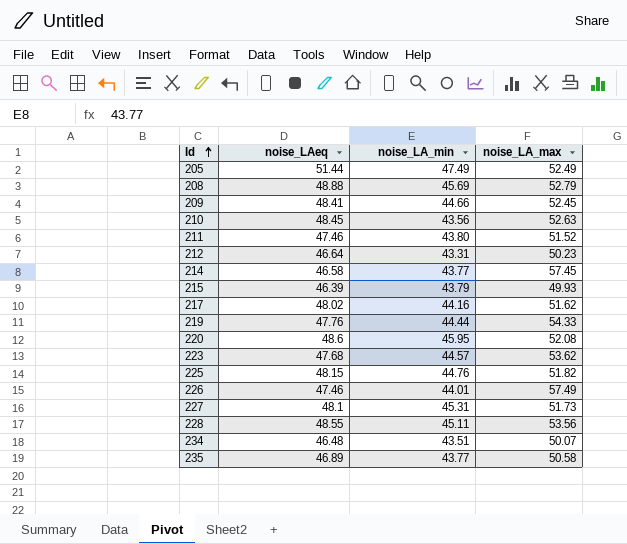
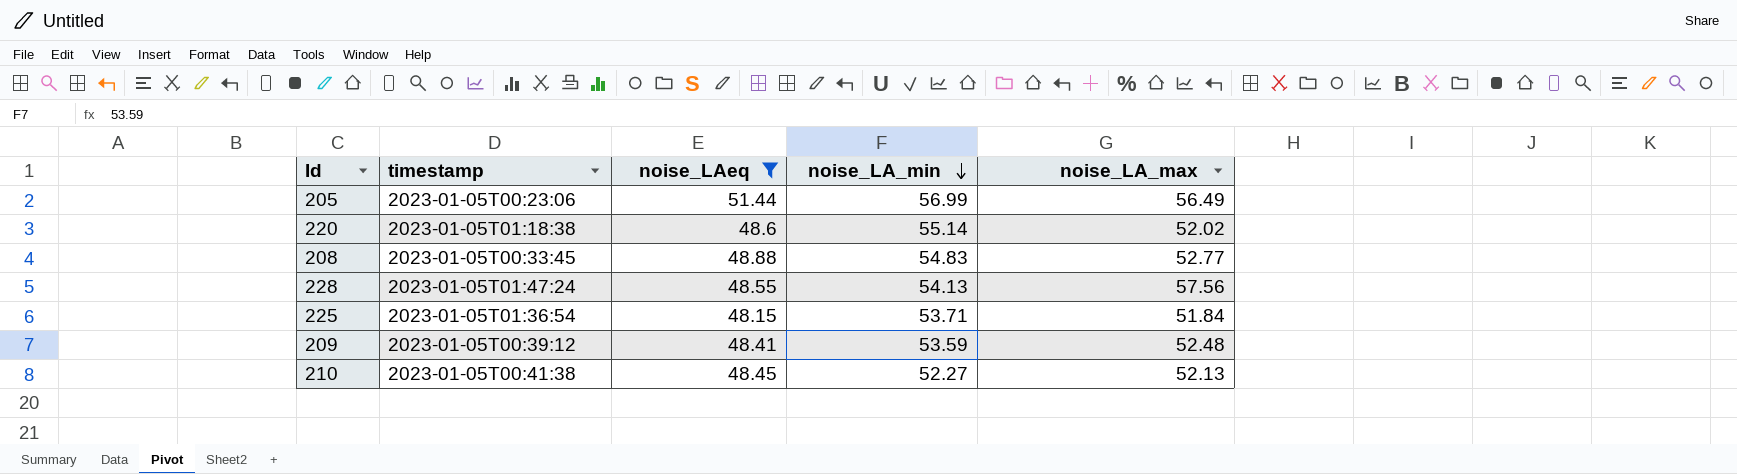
filter: none -> noise_LAeq >= 48.15
row order: Id ascending -> noise_LA_min descending
column timestamp | position: none -> 2
205 | noise_LA_min: 47.49 -> 56.99
205 | noise_LA_max: 52.49 -> 56.49
220 | noise_LA_min: 45.95 -> 55.14
220 | noise_LA_max: 52.08 -> 52.02
208 | noise_LA_min: 45.69 -> 54.83
208 | noise_LA_max: 52.79 -> 52.77
228 | noise_LA_min: 45.11 -> 54.13
228 | noise_LA_max: 53.56 -> 57.56
225 | noise_LA_min: 44.76 -> 53.71
225 | noise_LA_max: 51.82 -> 51.84
209 | noise_LA_min: 44.66 -> 53.59
209 | noise_LA_max: 52.45 -> 52.48
210 | noise_LA_min: 43.56 -> 52.27
210 | noise_LA_max: 52.63 -> 52.13

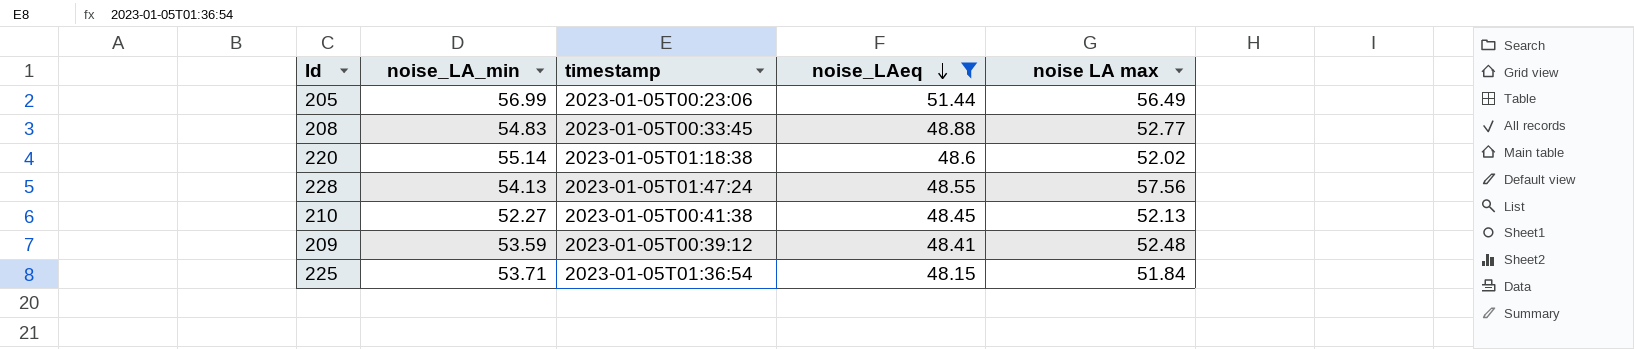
row order: noise_LA_min descending -> noise_LAeq descending
column noise_LA_min | position: 4 -> 2
column name: noise_LA_max -> noise LA max

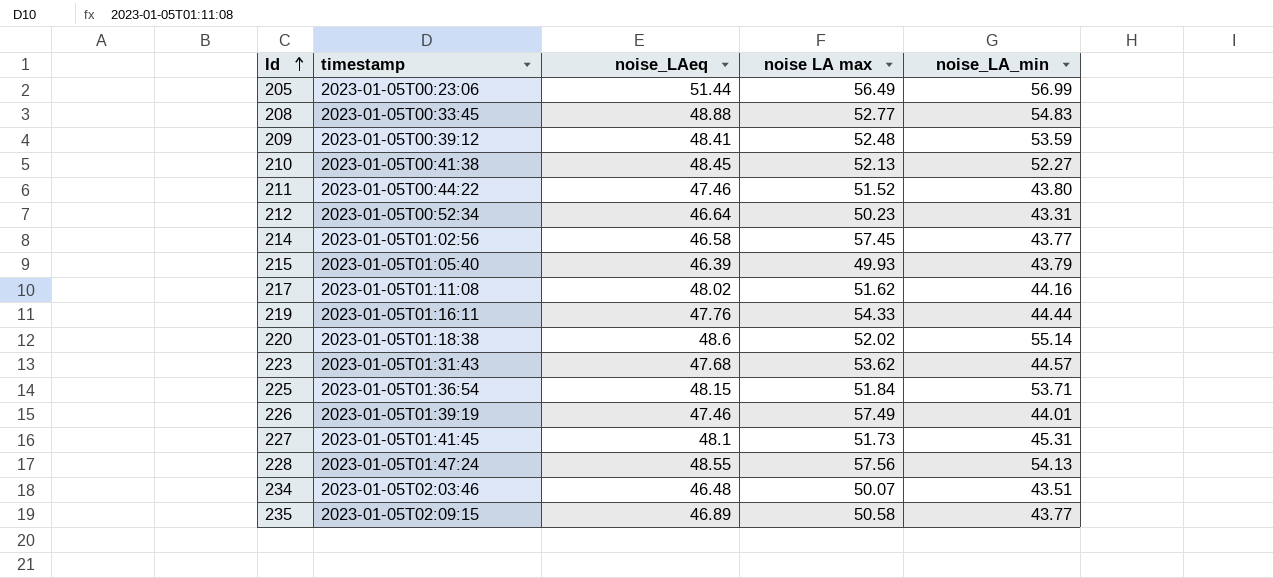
filter: noise_LAeq >= 48.15 -> none
row order: noise_LAeq descending -> Id ascending
column noise_LA_min | position: 2 -> 5

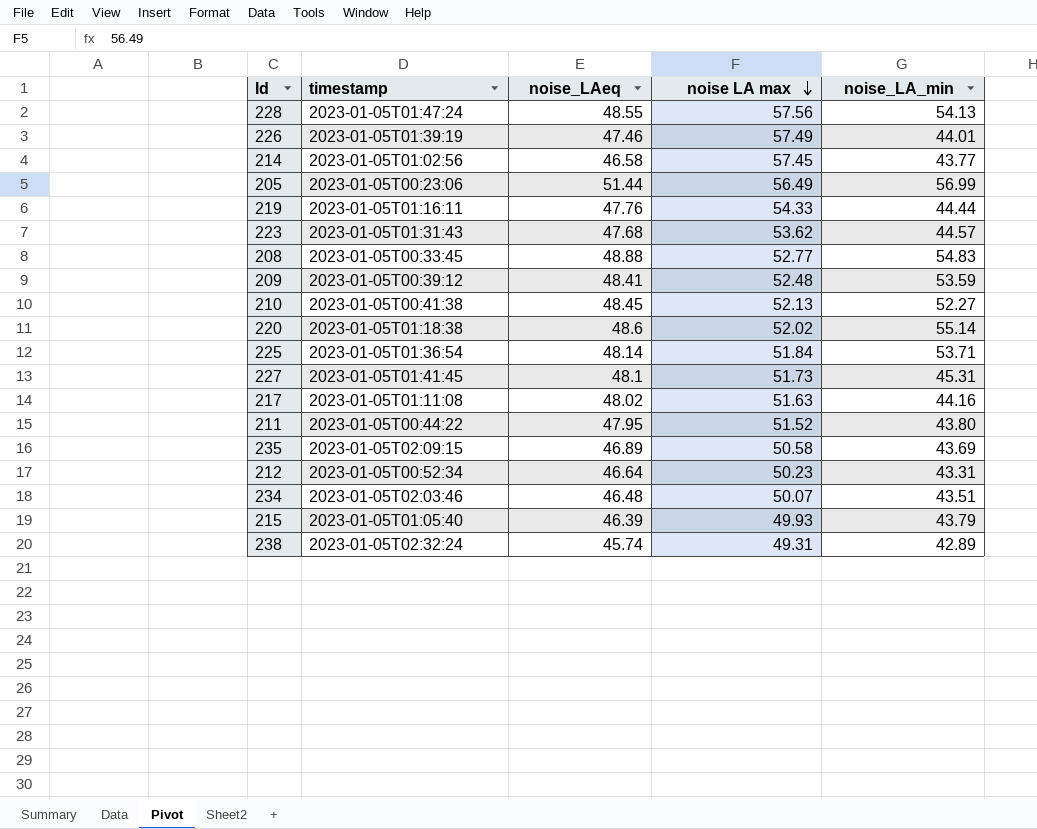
row order: Id ascending -> noise LA max descending
225 | noise_LAeq: 48.15 -> 48.14
217 | noise LA max: 51.62 -> 51.63
211 | noise_LAeq: 47.46 -> 47.95
235 | noise_LA_min: 43.77 -> 43.69
row 238: none -> 2023-01-05T02:32:24 | 45.74 | 49.31 | 42.89

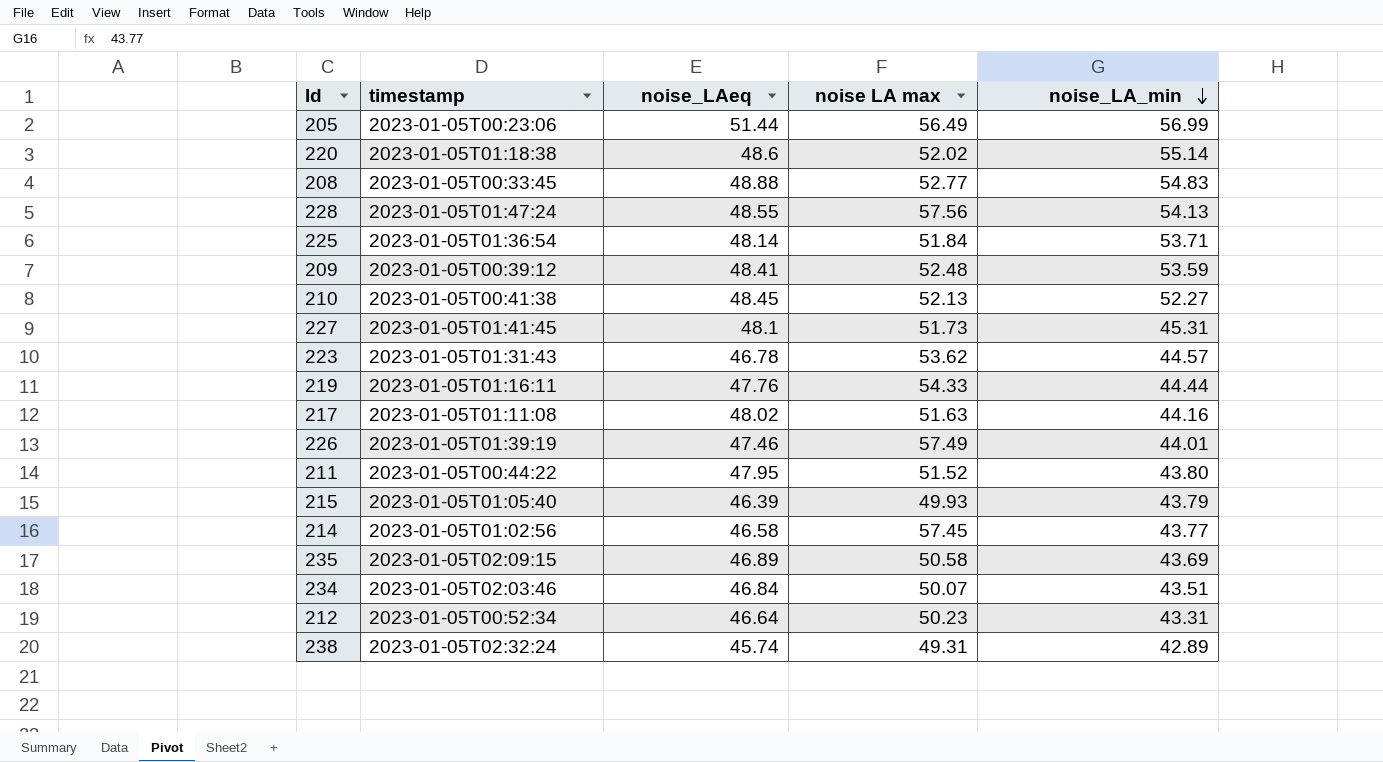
row order: noise LA max descending -> noise_LA_min descending
223 | noise_LAeq: 47.68 -> 46.78
234 | noise_LAeq: 46.48 -> 46.84

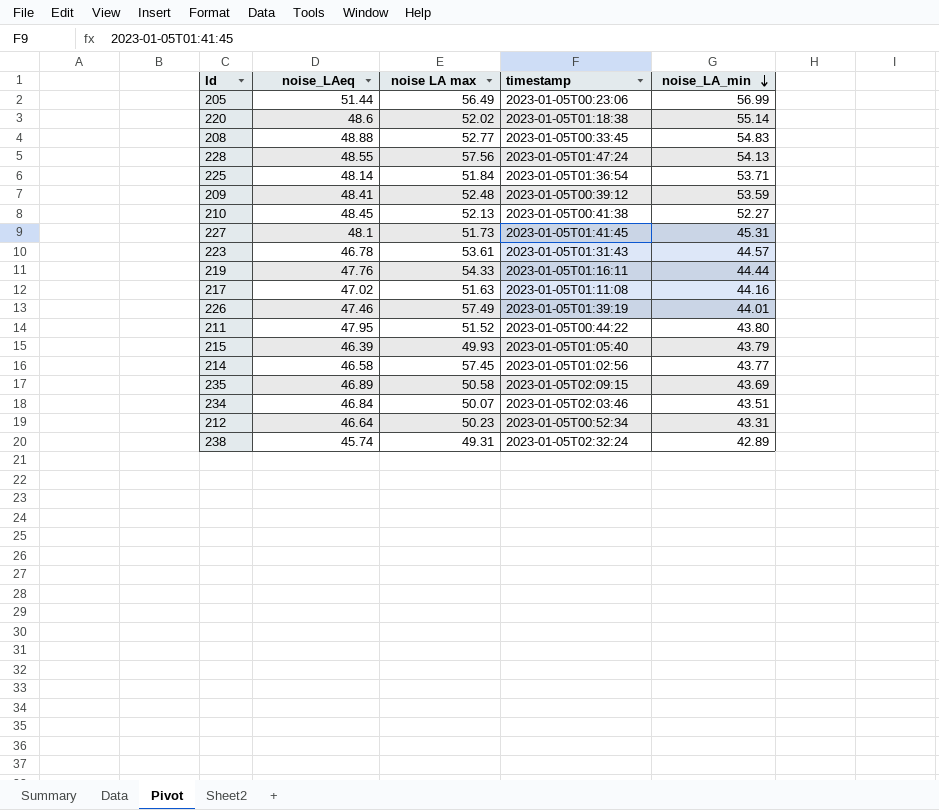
column timestamp | position: 2 -> 4
223 | noise LA max: 53.62 -> 53.61
217 | noise_LAeq: 48.02 -> 47.02

